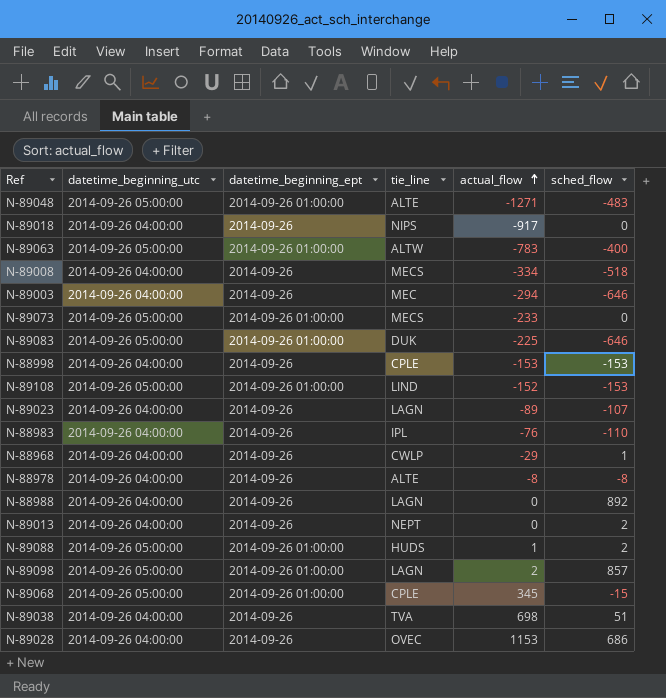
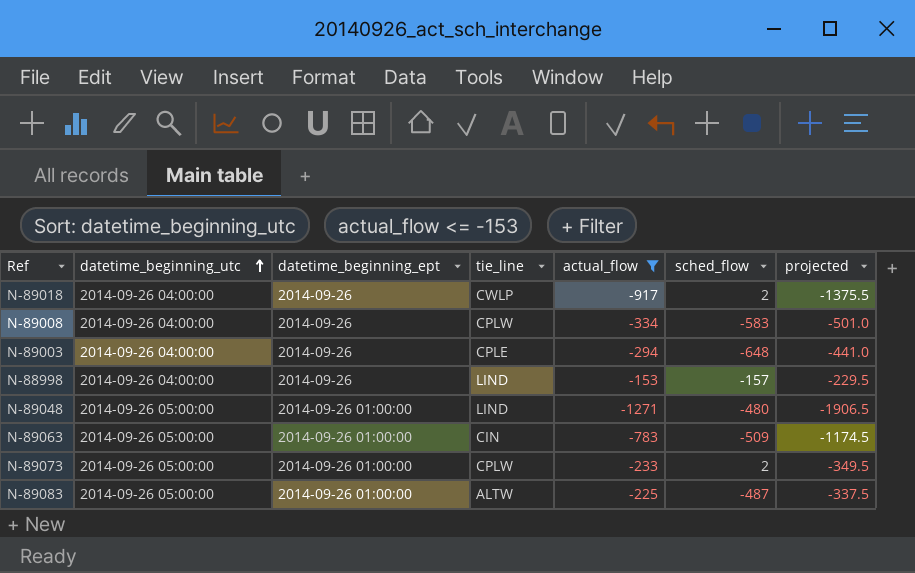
filter: none -> actual_flow <= -153
row order: actual_flow ascending -> datetime_beginning_utc ascending
column projected | formula: none -> [actual_flow] * 1.5
N-89018 | tie_line: NIPS -> CWLP
N-89018 | sched_flow: 0 -> 2
N-89008 | tie_line: MECS -> CPLW
N-89008 | sched_flow: -518 -> -583
N-89003 | tie_line: MEC -> CPLE
N-89003 | sched_flow: -646 -> -648
N-88998 | tie_line: CPLE -> LIND
N-88998 | sched_flow: -153 -> -157
N-89048 | tie_line: ALTE -> LIND
N-89048 | sched_flow: -483 -> -480
N-89063 | tie_line: ALTW -> CIN
N-89063 | sched_flow: -400 -> -509
N-89073 | tie_line: MECS -> CPLW
N-89073 | sched_flow: 0 -> 2
N-89083 | tie_line: DUK -> ALTW
N-89083 | sched_flow: -646 -> -487

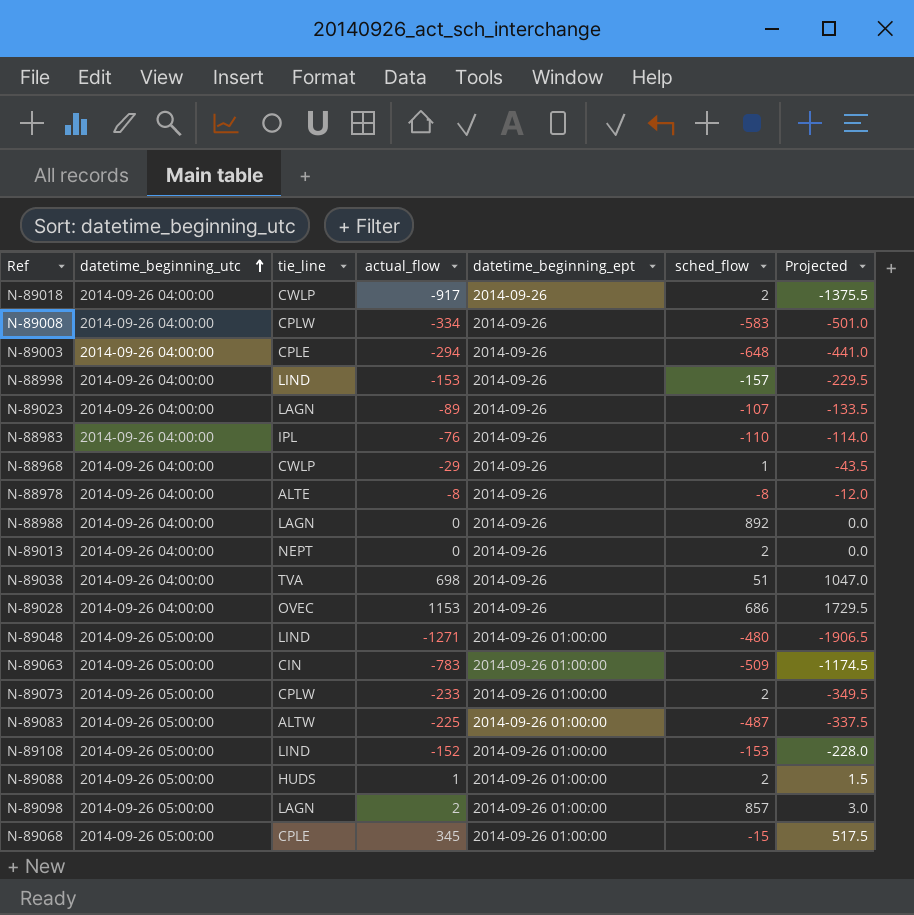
filter: actual_flow <= -153 -> none
column datetime_beginning_ept | position: 3 -> 5
column name: projected -> Projected

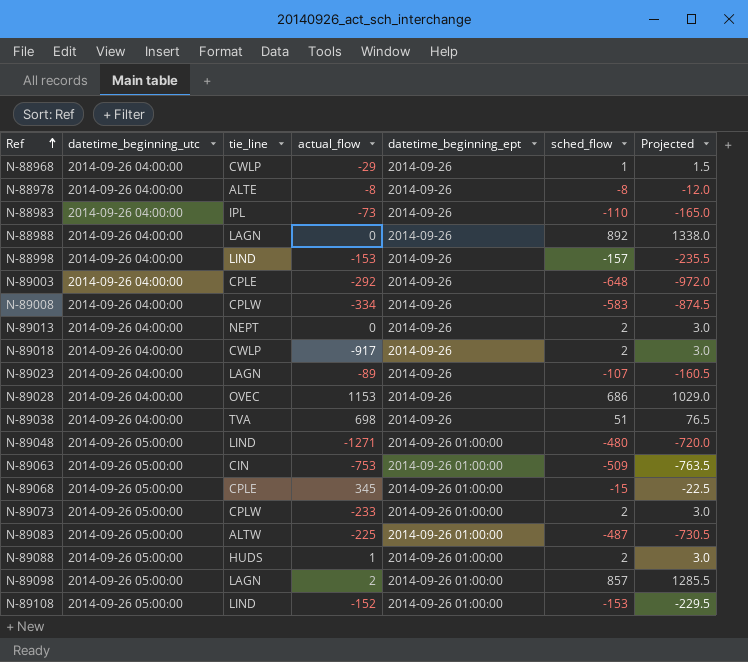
row order: datetime_beginning_utc ascending -> Ref ascending
column Projected | formula: [actual_flow] * 1.5 -> [sched_flow] * 1.5
N-88983 | actual_flow: -76 -> -73
N-89003 | actual_flow: -294 -> -292
N-89063 | actual_flow: -783 -> -753

